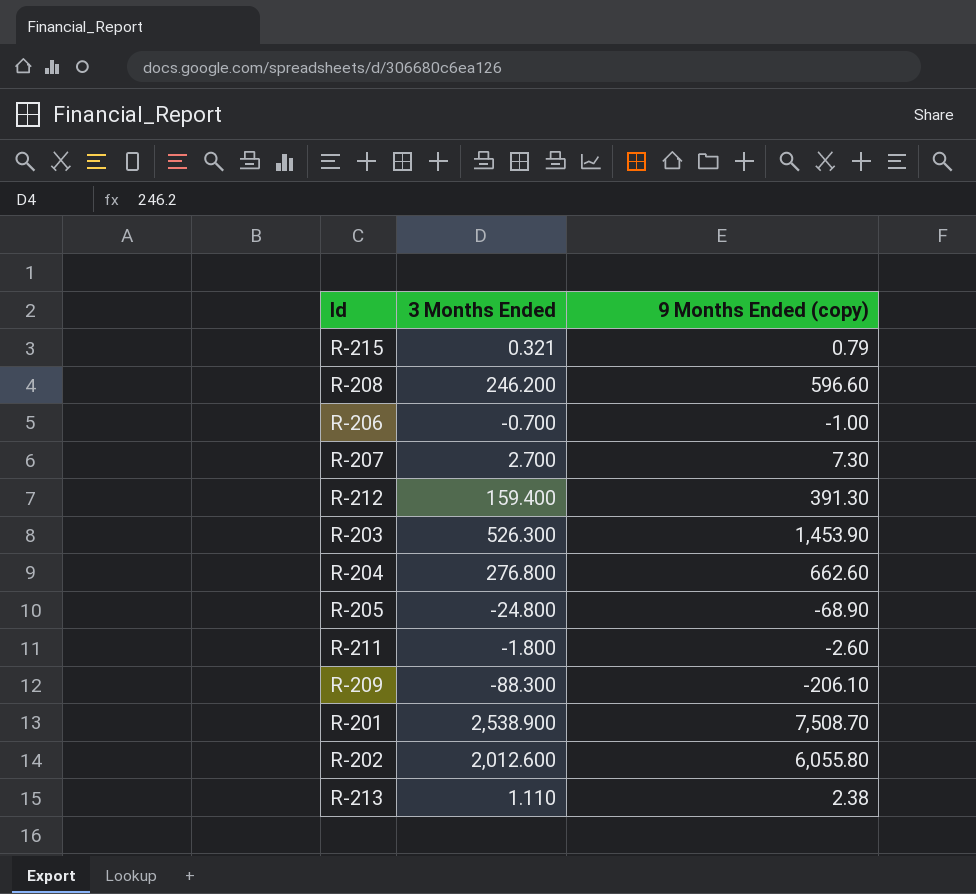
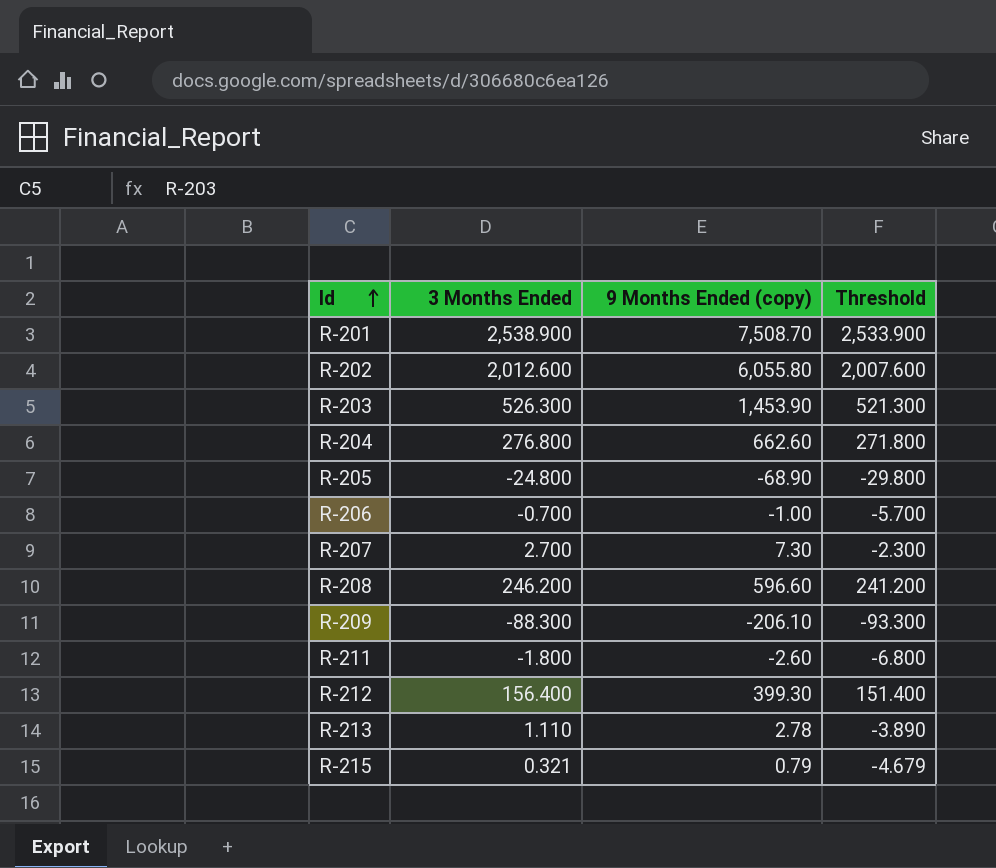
row order: none -> Id ascending
column Threshold | formula: none -> [3 Months Ended] - 5
R-212 | 3 Months Ended: 159.400 -> 156.400
R-212 | 9 Months Ended (copy): 391.30 -> 399.30
R-213 | 9 Months Ended (copy): 2.38 -> 2.78

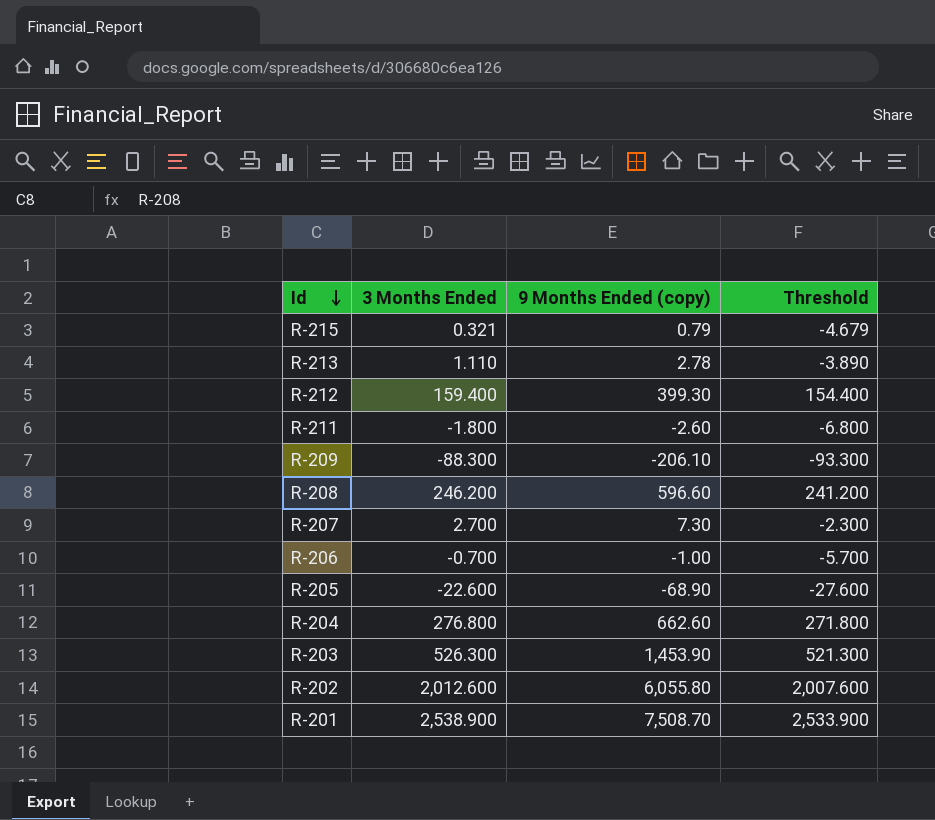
row order: Id ascending -> Id descending
R-212 | 3 Months Ended: 156.400 -> 159.400
R-212 | Threshold: 151.400 -> 154.400
R-205 | 3 Months Ended: -24.800 -> -22.600
R-205 | Threshold: -29.800 -> -27.600

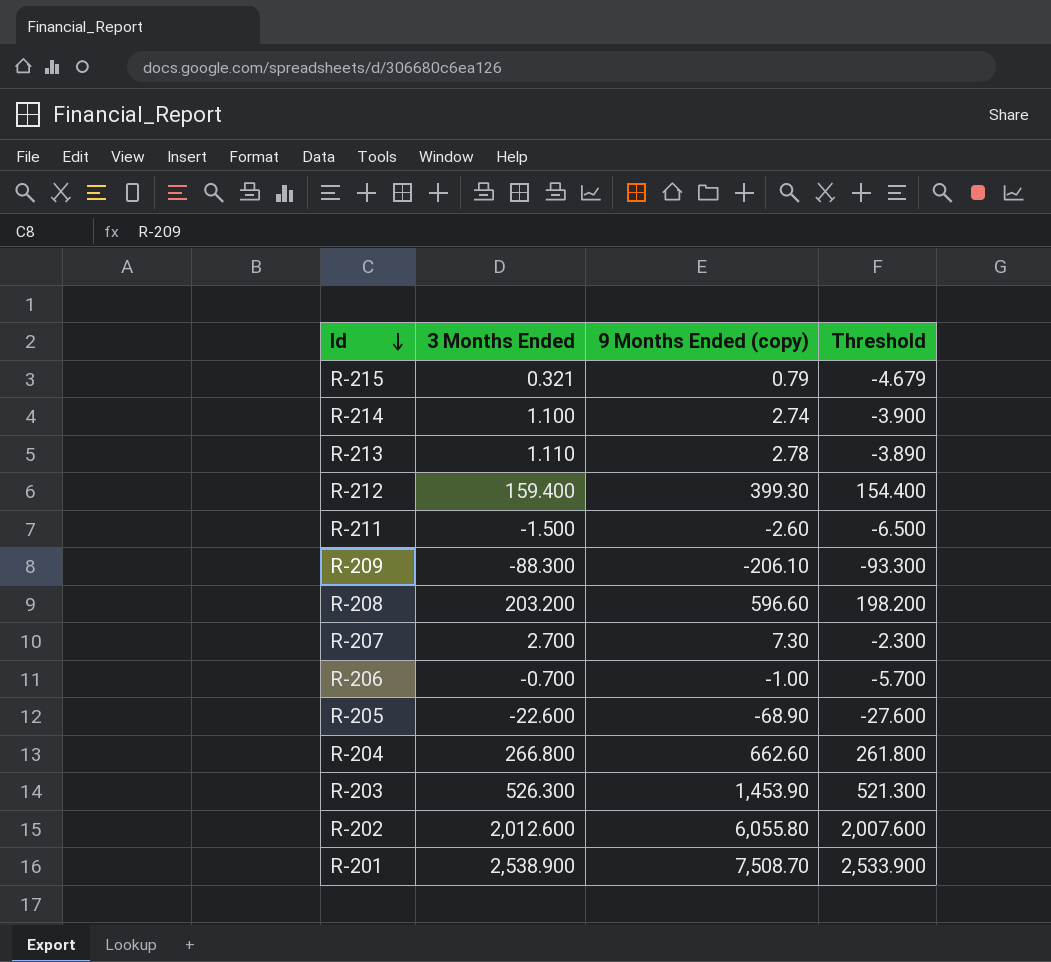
row R-214: none -> 1.100 | 2.74 | -3.900
R-211 | 3 Months Ended: -1.800 -> -1.500
R-211 | Threshold: -6.800 -> -6.500
R-208 | 3 Months Ended: 246.200 -> 203.200
R-208 | Threshold: 241.200 -> 198.200
R-204 | 3 Months Ended: 276.800 -> 266.800
R-204 | Threshold: 271.800 -> 261.800

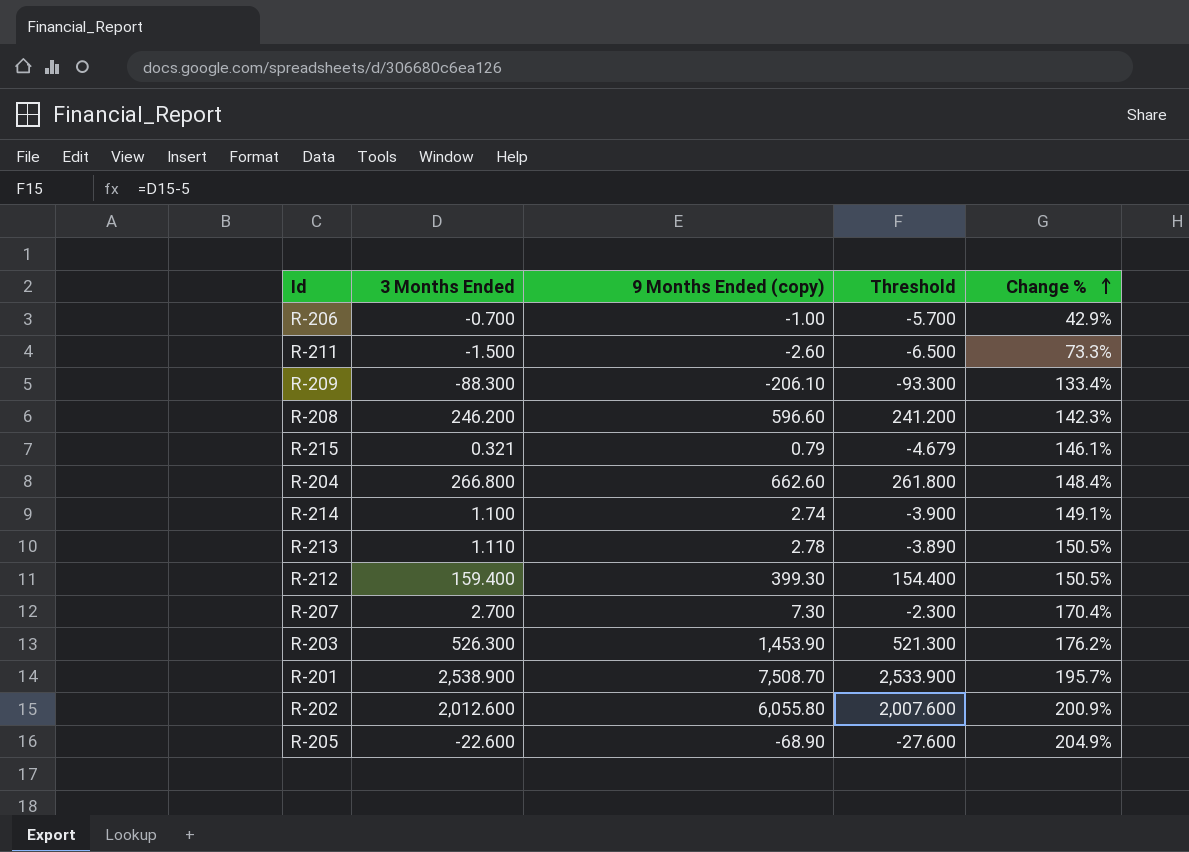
row order: Id descending -> Change % ascending
column Change % | formula: none -> ([9 Months Ended (copy)] - [3 Months Ended]) / [3 Months Ended]
R-208 | 3 Months Ended: 203.200 -> 246.200
R-208 | Threshold: 198.200 -> 241.200

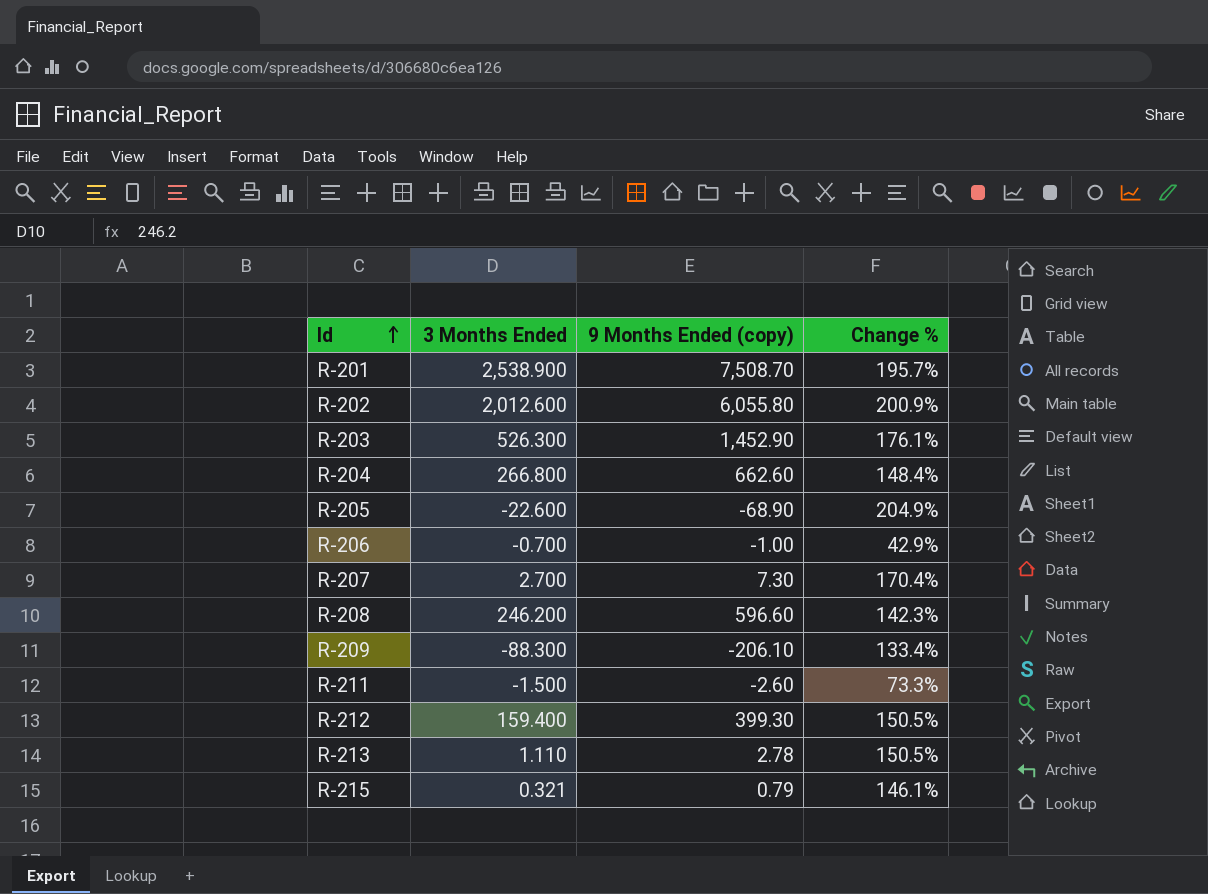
row order: Change % ascending -> Id ascending
column Threshold | formula: [3 Months Ended] - 5 -> none
row R-214: 1.100 | 2.74 | -3.900 | 149.1% -> none
R-203 | 9 Months Ended (copy): 1,453.90 -> 1,452.90
R-203 | Change %: 176.2% -> 176.1%

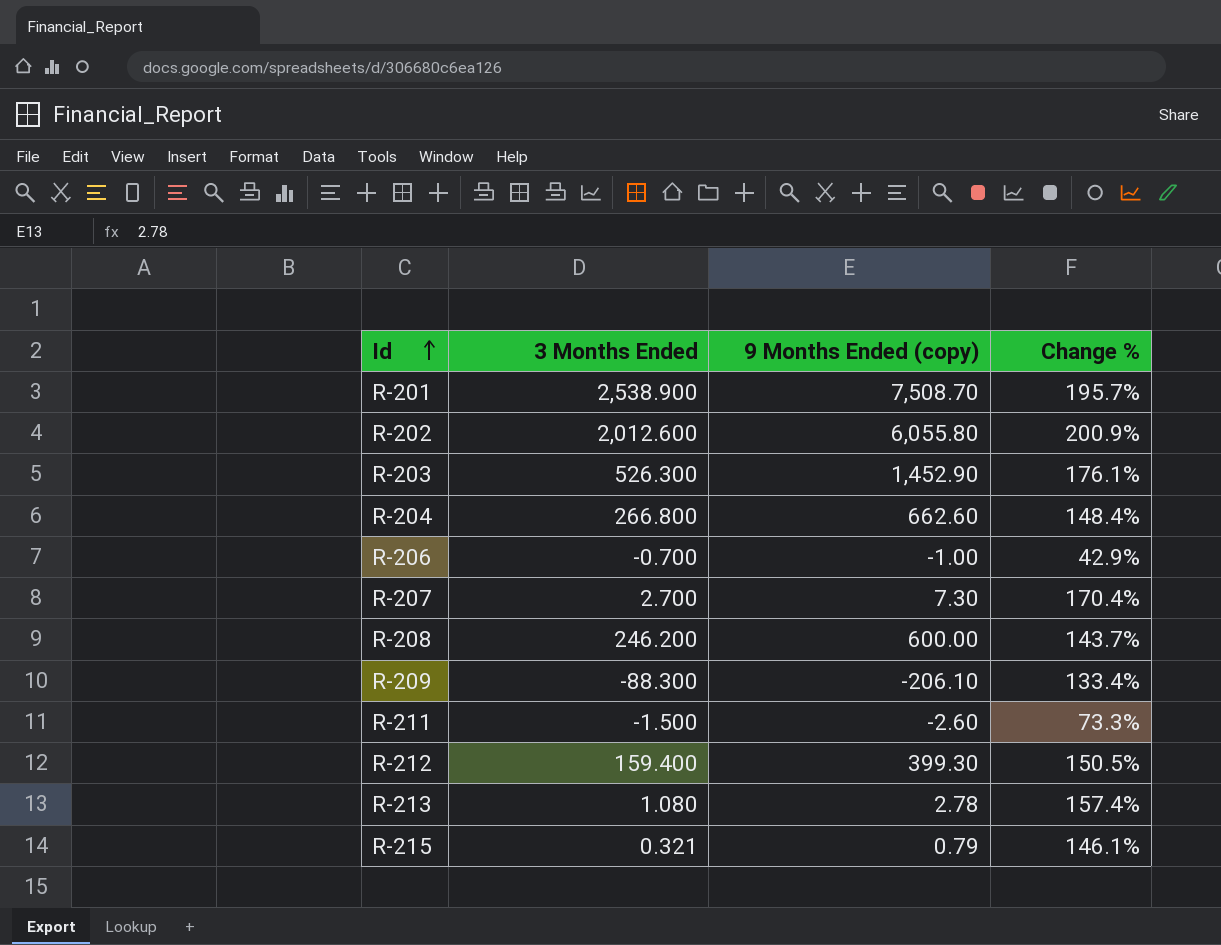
row R-205: -22.600 | -68.90 | 204.9% -> none
R-208 | 9 Months Ended (copy): 596.60 -> 600.00
R-208 | Change %: 142.3% -> 143.7%
R-213 | 3 Months Ended: 1.110 -> 1.080
R-213 | Change %: 150.5% -> 157.4%

